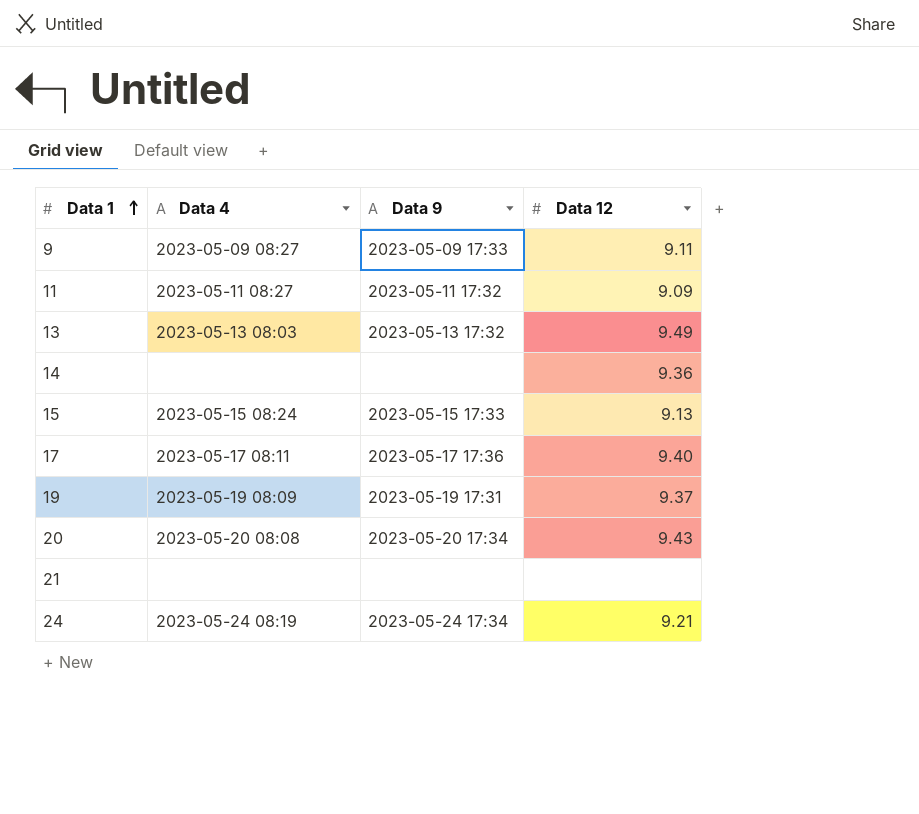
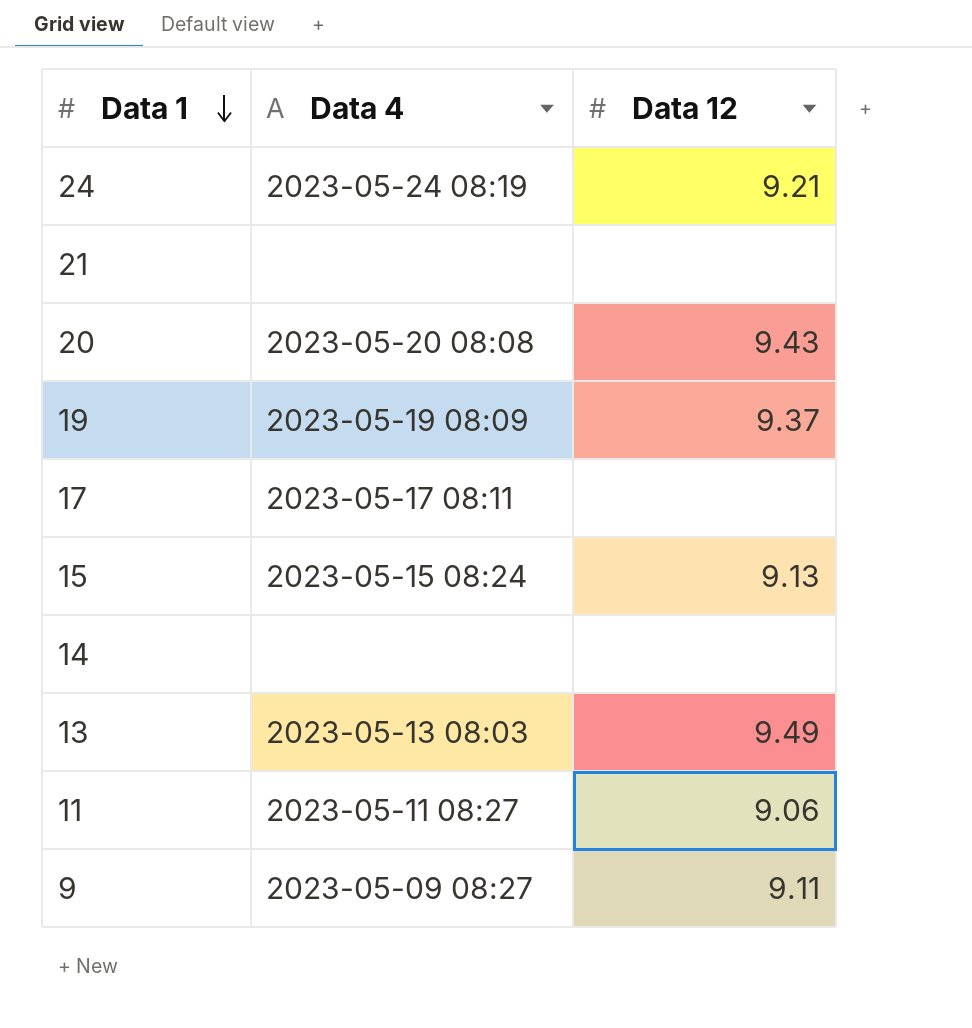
row order: Data 1 ascending -> Data 1 descending
column Data 9 | position: 3 -> none
17 | Data 12: 9.40 -> none
14 | Data 12: 9.36 -> none
11 | Data 12: 9.09 -> 9.06

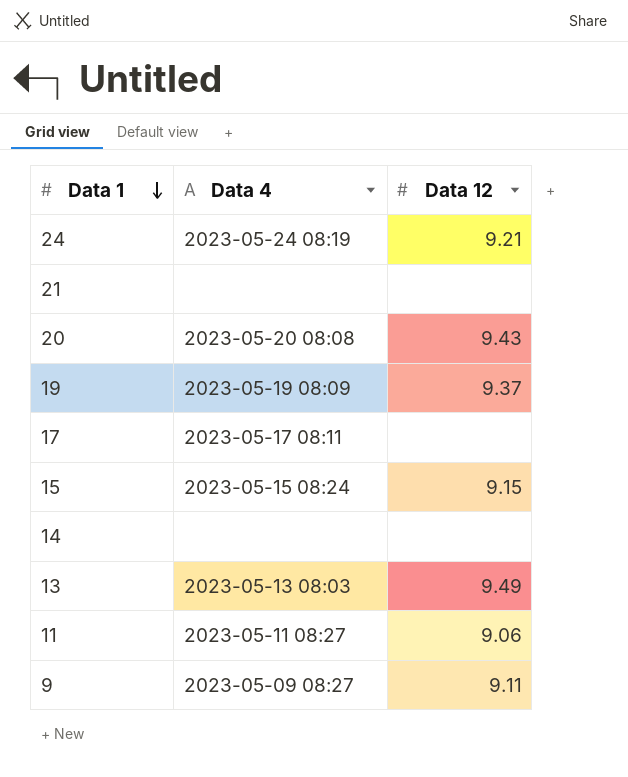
15 | Data 12: 9.13 -> 9.15

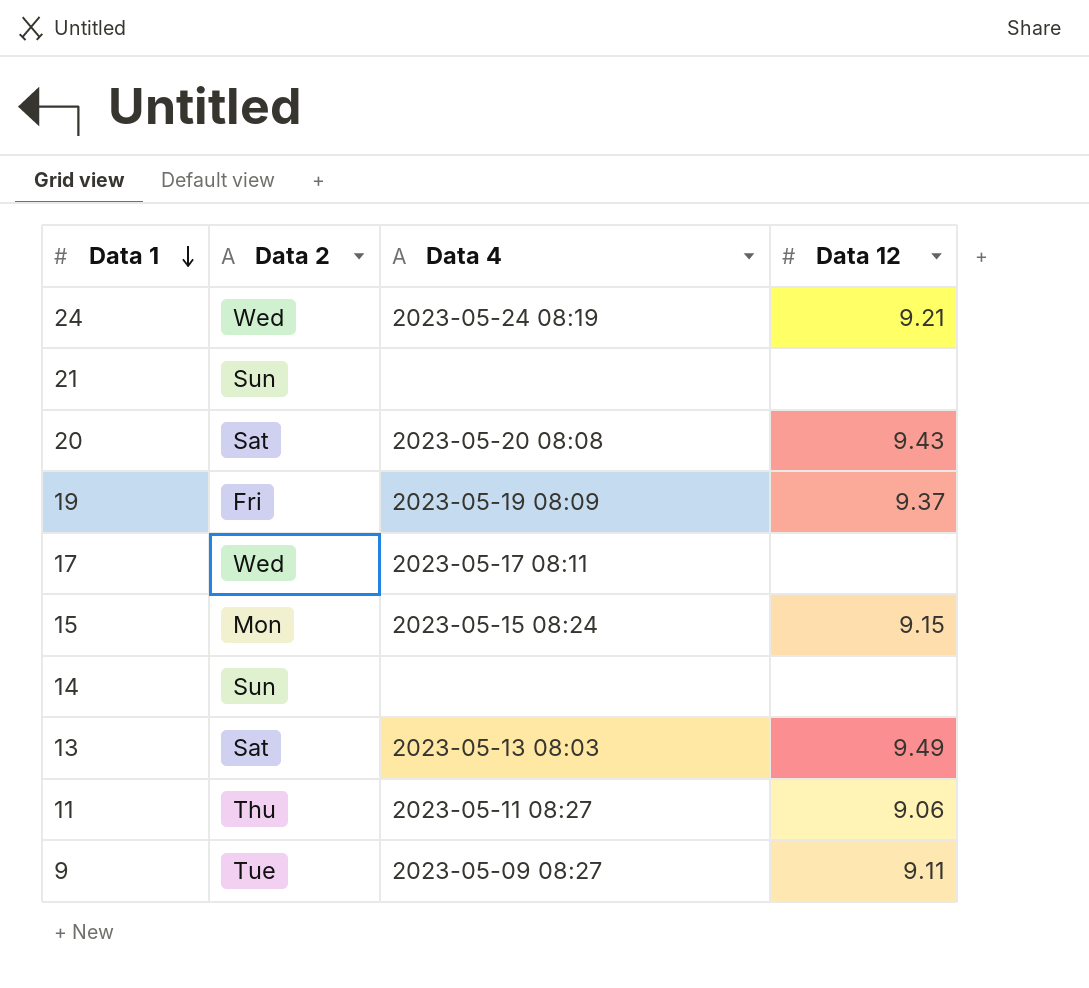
column Data 2 | position: none -> 2

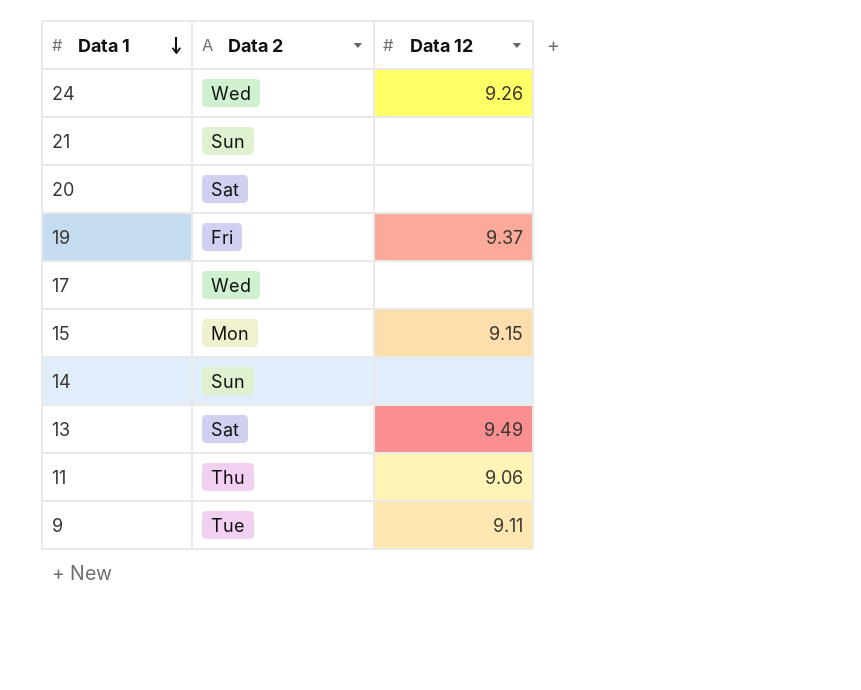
column Data 4 | position: 3 -> none
24 | Data 12: 9.21 -> 9.26
20 | Data 12: 9.43 -> none

